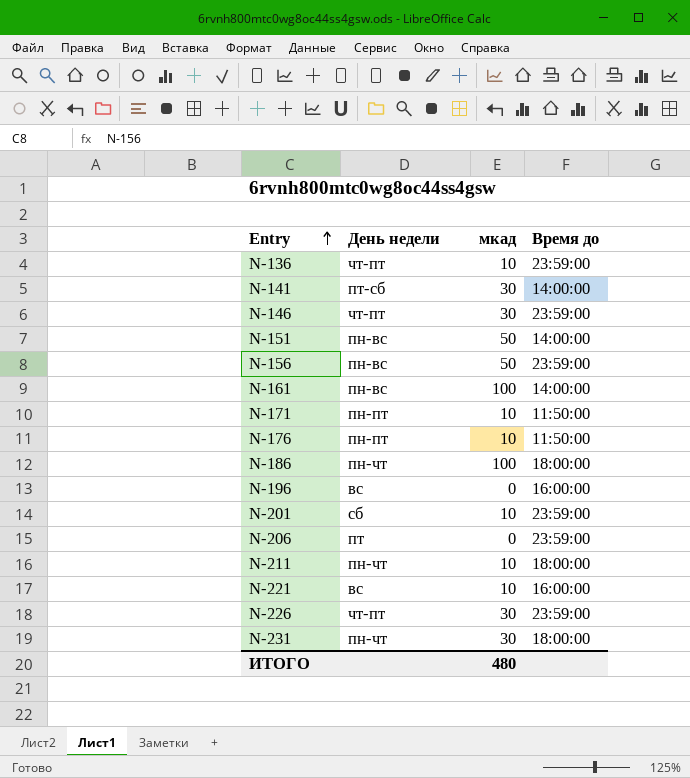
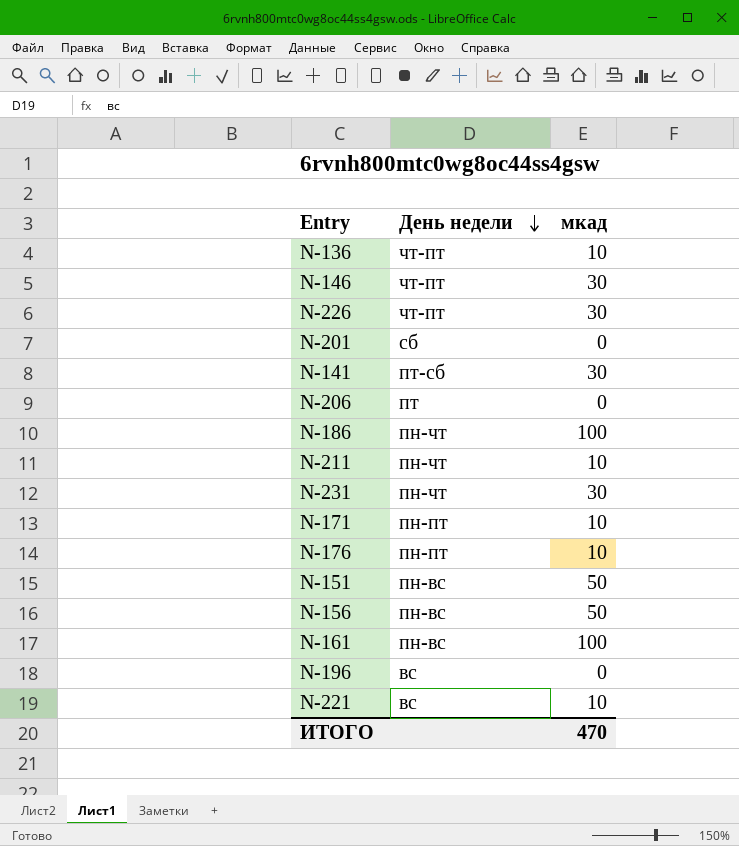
row order: Entry ascending -> День недели descending
column Время до | position: 4 -> none
N-201 | мкад: 10 -> 0
ИТОГО | мкад: 480 -> 470

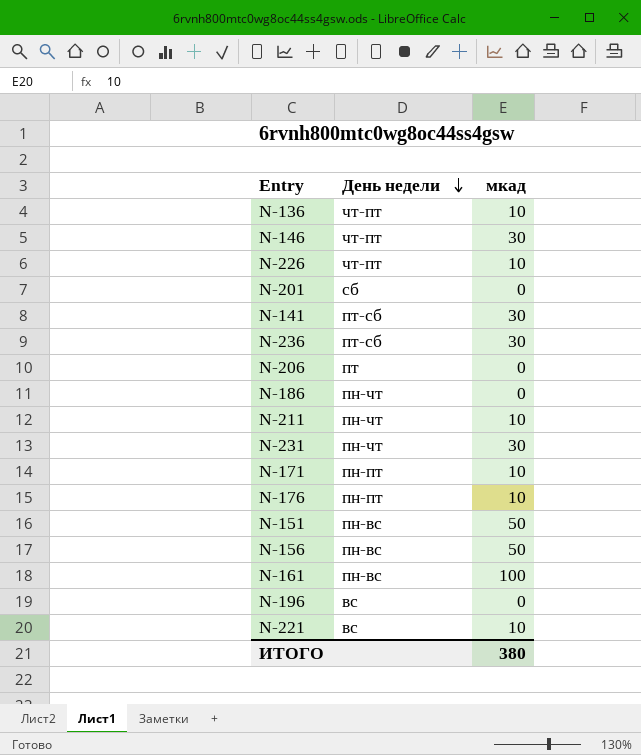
N-226 | мкад: 30 -> 10
row N-236: none -> пт-сб | 30
N-186 | мкад: 100 -> 0
ИТОГО | мкад: 470 -> 380

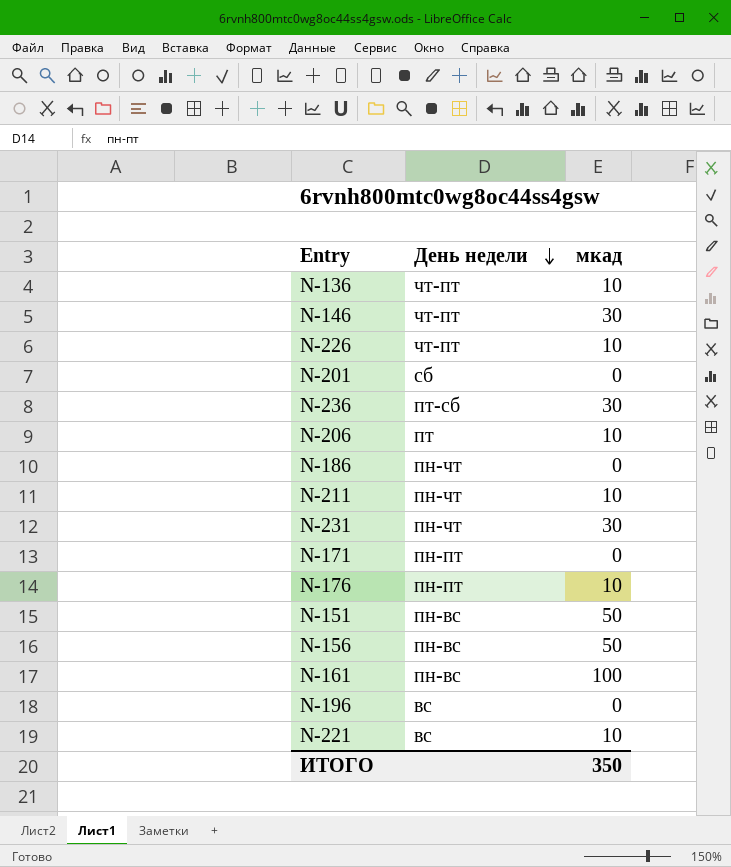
row N-141: пт-сб | 30 -> none
N-206 | мкад: 0 -> 10
N-171 | мкад: 10 -> 0
ИТОГО | мкад: 380 -> 350

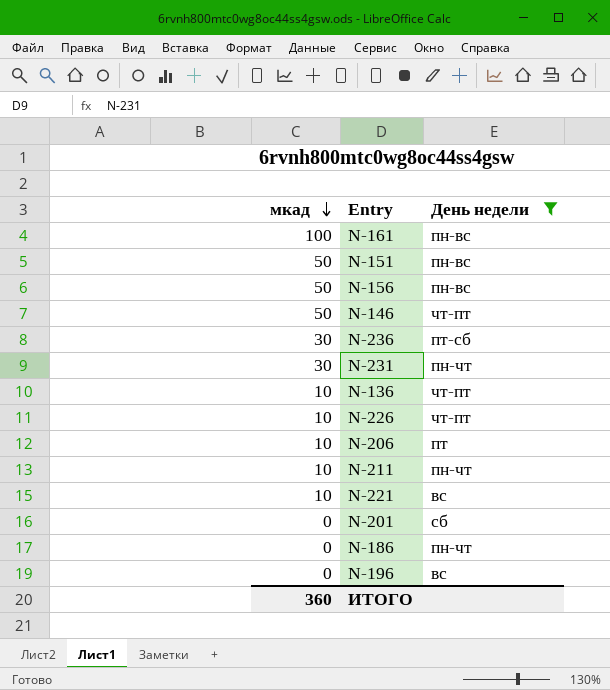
filter: none -> День недели != пн-пт
row order: День недели descending -> мкад descending
column мкад | position: 3 -> 1
N-146 | мкад: 30 -> 50
ИТОГО | мкад: 350 -> 360

